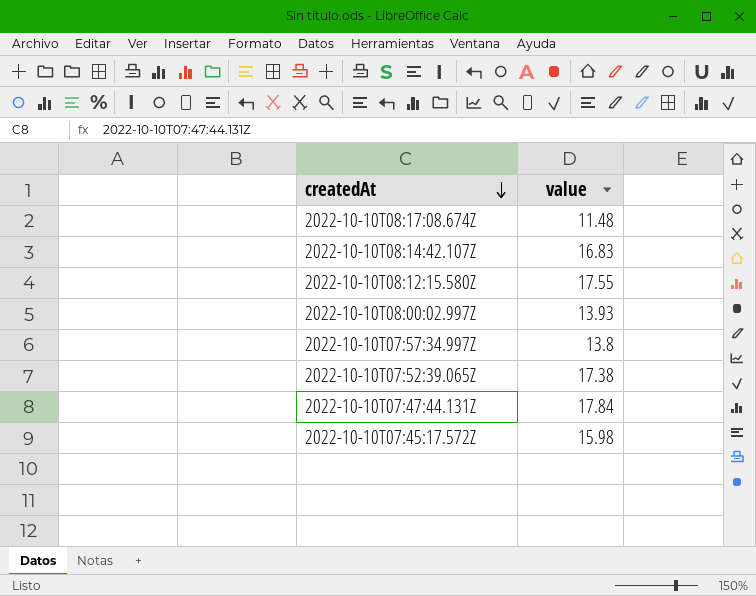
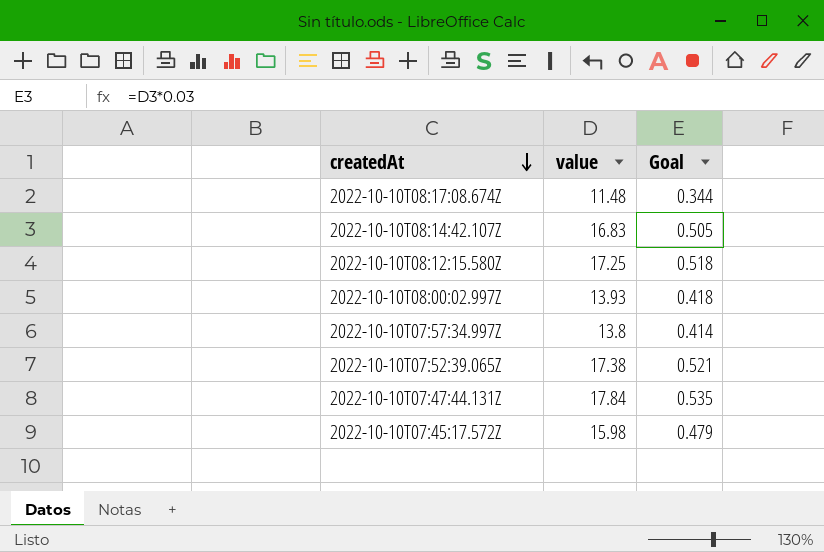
column Goal | formula: none -> [value] * 0.03
2022-10-10T08:12:15.580Z | value: 17.55 -> 17.25

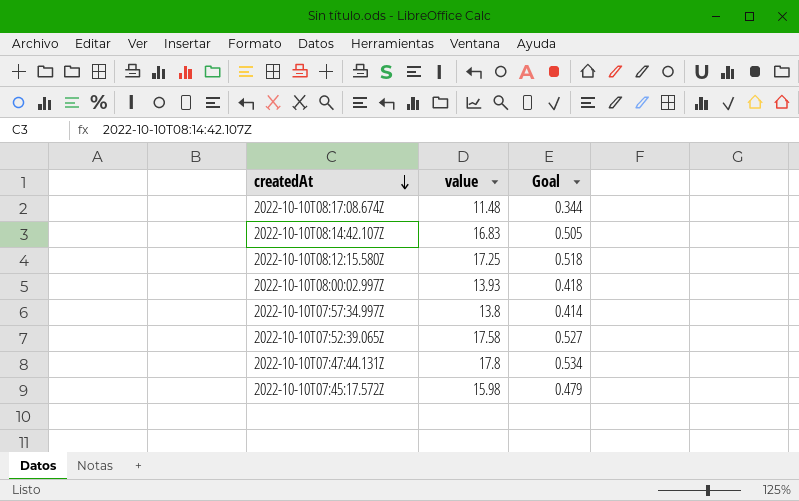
2022-10-10T07:52:39.065Z | value: 17.38 -> 17.58
2022-10-10T07:52:39.065Z | Goal: 0.521 -> 0.527
2022-10-10T07:47:44.131Z | value: 17.84 -> 17.8
2022-10-10T07:47:44.131Z | Goal: 0.535 -> 0.534

